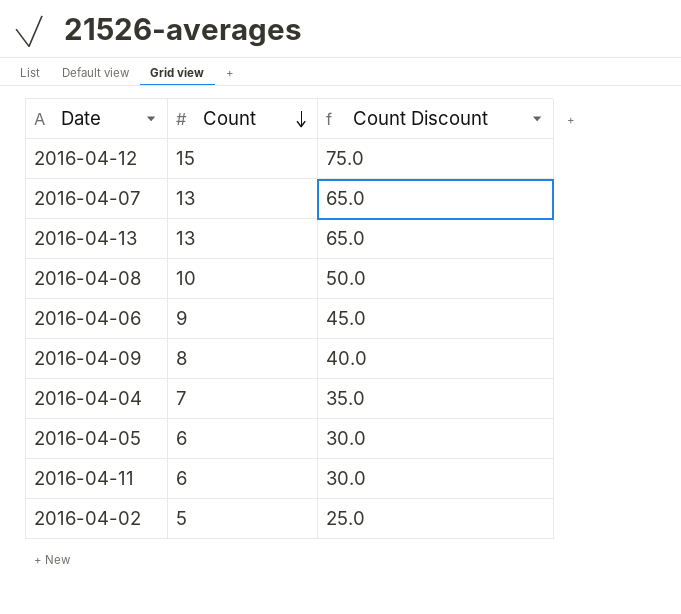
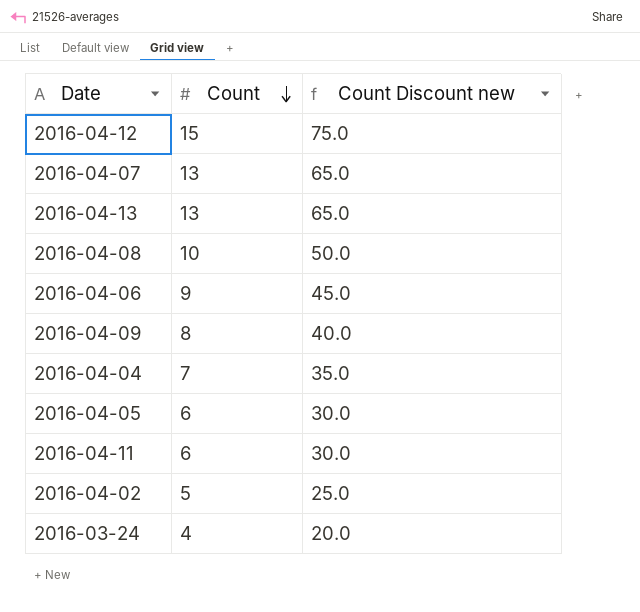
column name: Count Discount -> Count Discount new
row 2016-03-24: none -> 4 | 20.0

